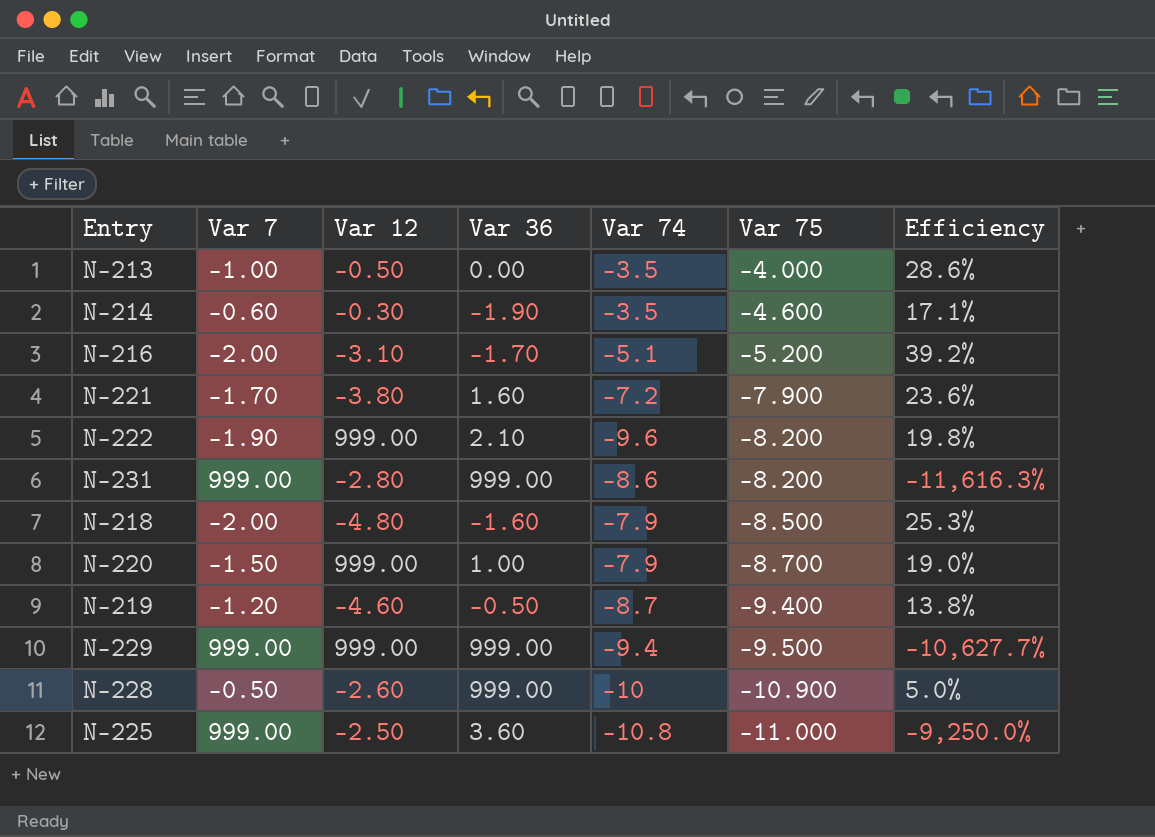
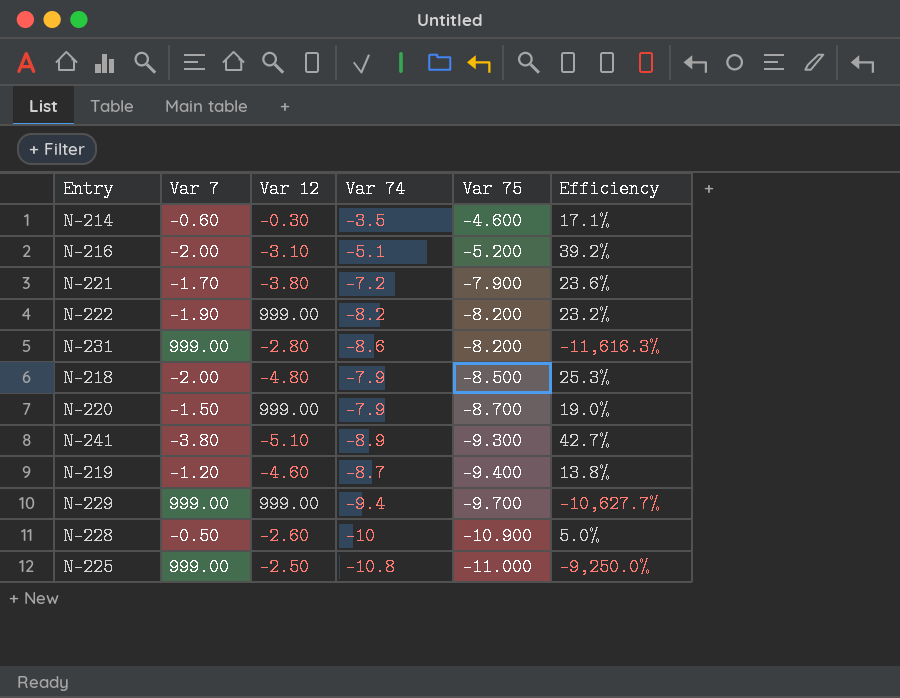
column Var 36 | position: 4 -> none
row N-213: -1.00 | -0.50 | 0.00 | -3.5 | -4.000 | 28.6% -> none
N-222 | Var 74: -9.6 -> -8.2
N-222 | Efficiency: 19.8% -> 23.2%
row N-241: none -> -3.80 | -5.10 | -8.9 | -9.300 | 42.7%
N-229 | Var 75: -9.500 -> -9.700

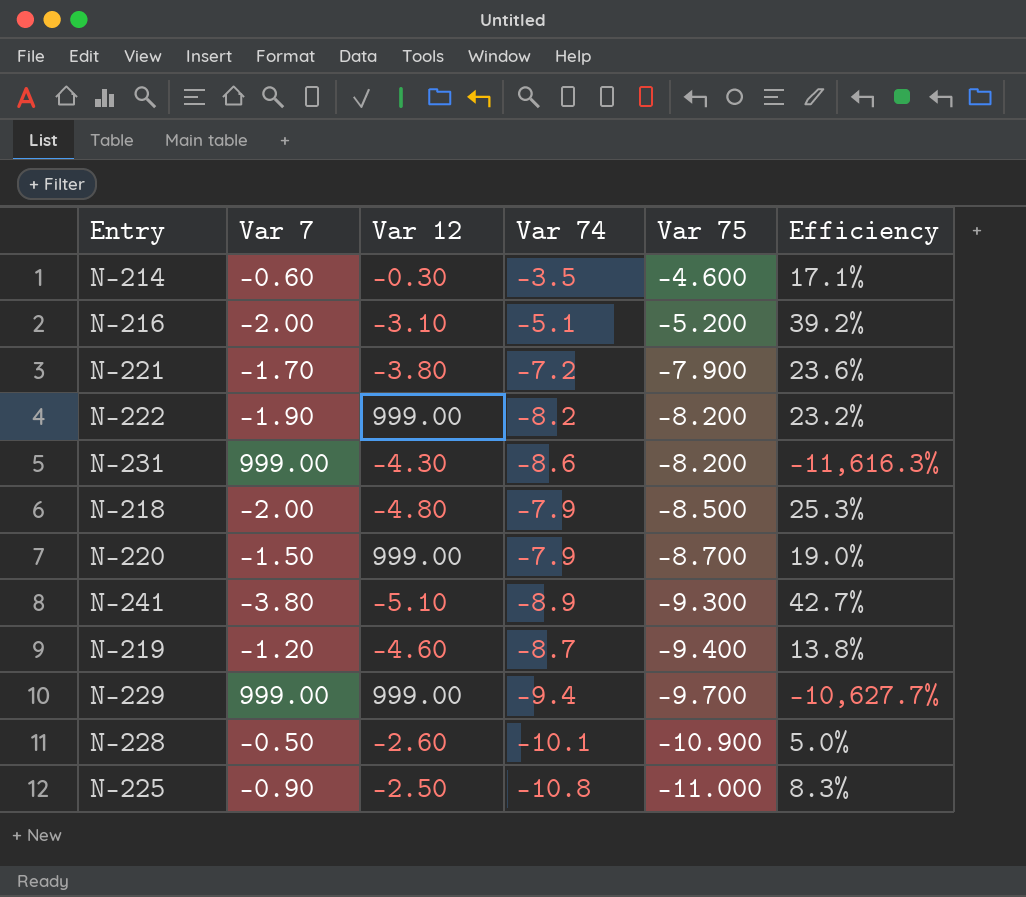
N-231 | Var 12: -2.80 -> -4.30
N-228 | Var 74: -10 -> -10.1
N-225 | Var 7: 999.00 -> -0.90
N-225 | Efficiency: -9,250.0% -> 8.3%

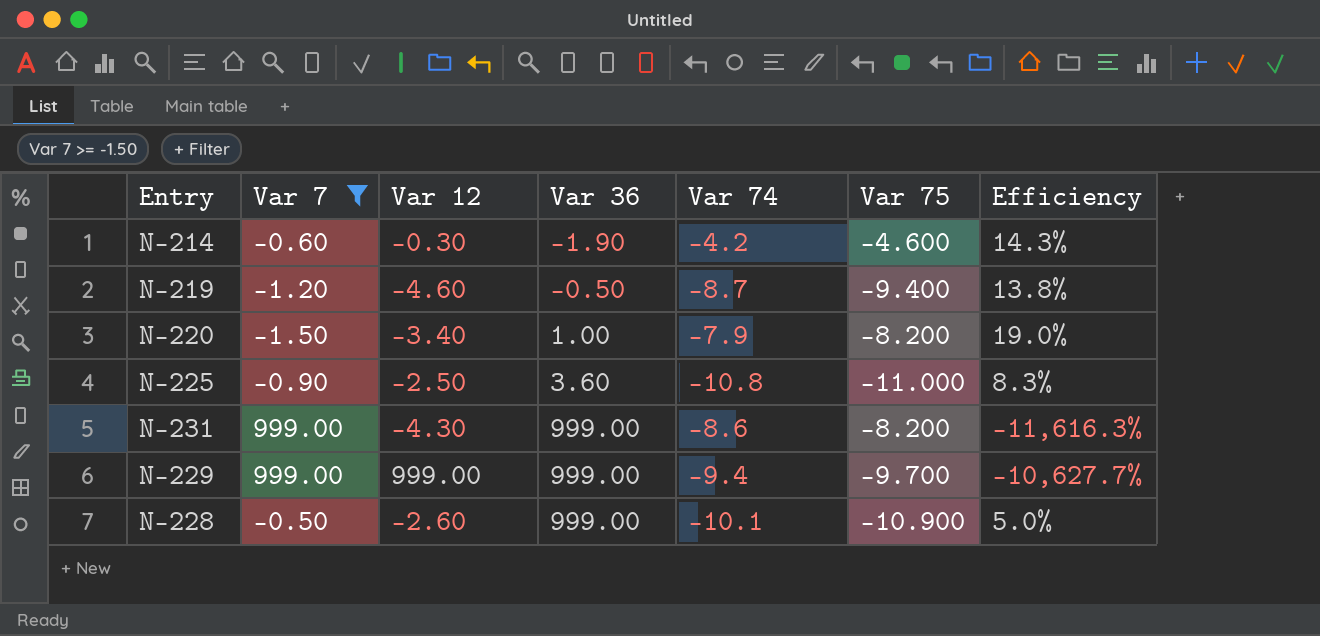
filter: none -> Var 7 >= -1.50
row order: Var 75 descending -> Var 36 ascending
column Var 36 | position: none -> 4
N-214 | Var 74: -3.5 -> -4.2
N-214 | Efficiency: 17.1% -> 14.3%
N-220 | Var 12: 999.00 -> -3.40
N-220 | Var 75: -8.700 -> -8.200

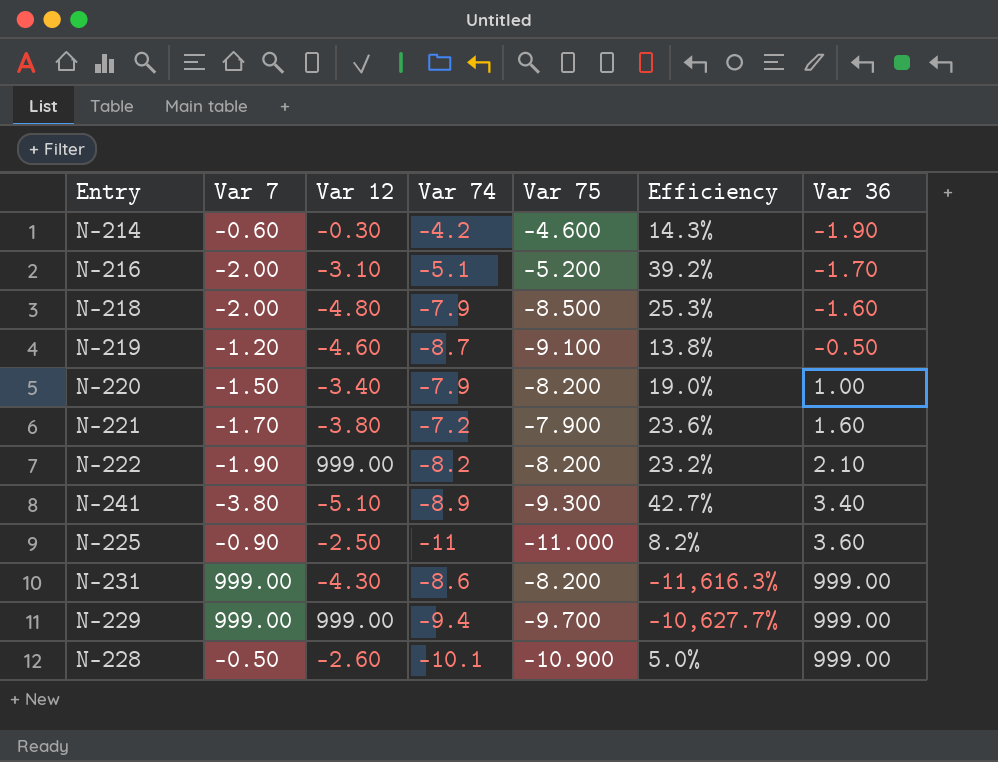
filter: Var 7 >= -1.50 -> none
column Var 36 | position: 4 -> 7
N-219 | Var 75: -9.400 -> -9.100
N-225 | Var 74: -10.8 -> -11
N-225 | Efficiency: 8.3% -> 8.2%

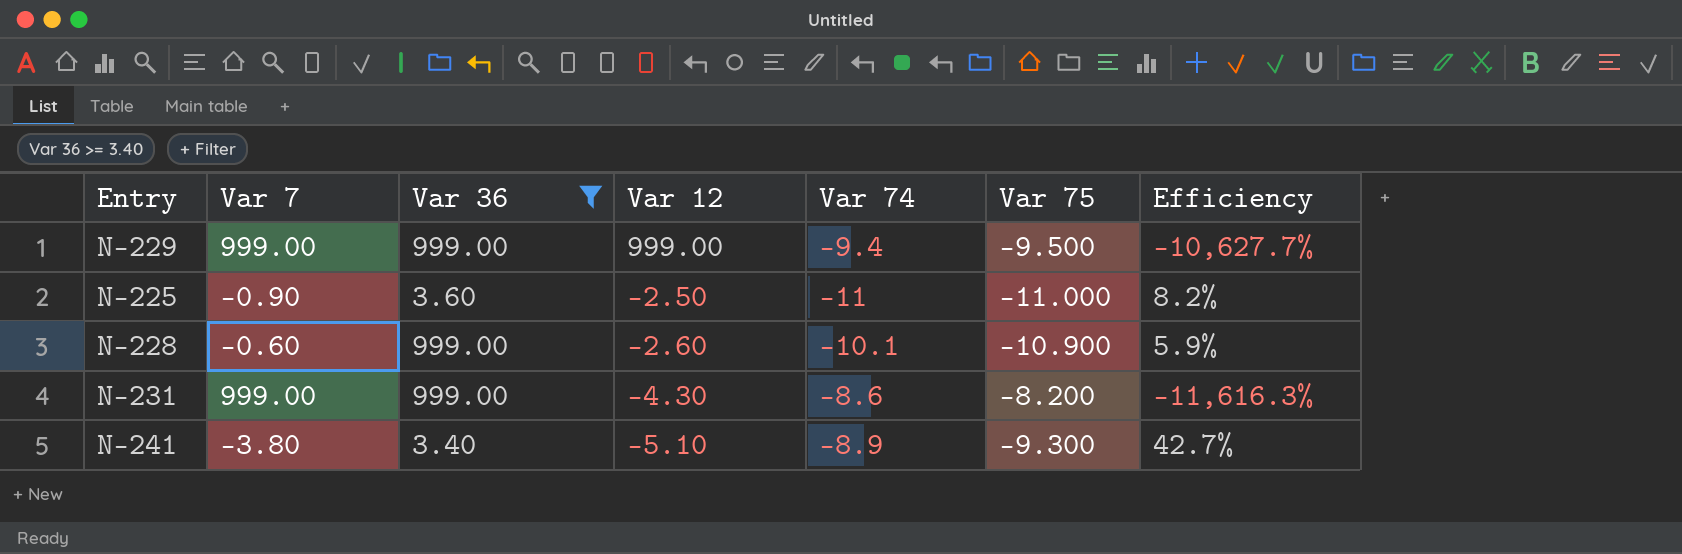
filter: none -> Var 36 >= 3.40
row order: Var 36 ascending -> Var 12 descending
column Var 36 | position: 7 -> 3
N-229 | Var 75: -9.700 -> -9.500
N-228 | Var 7: -0.50 -> -0.60
N-228 | Efficiency: 5.0% -> 5.9%

